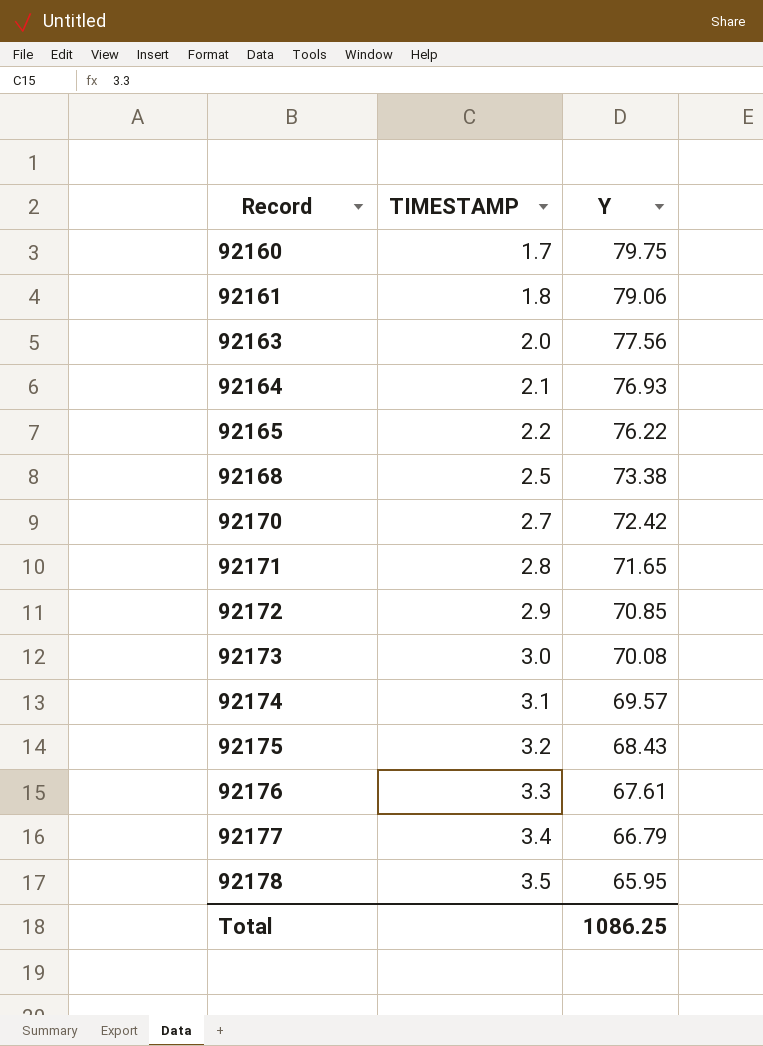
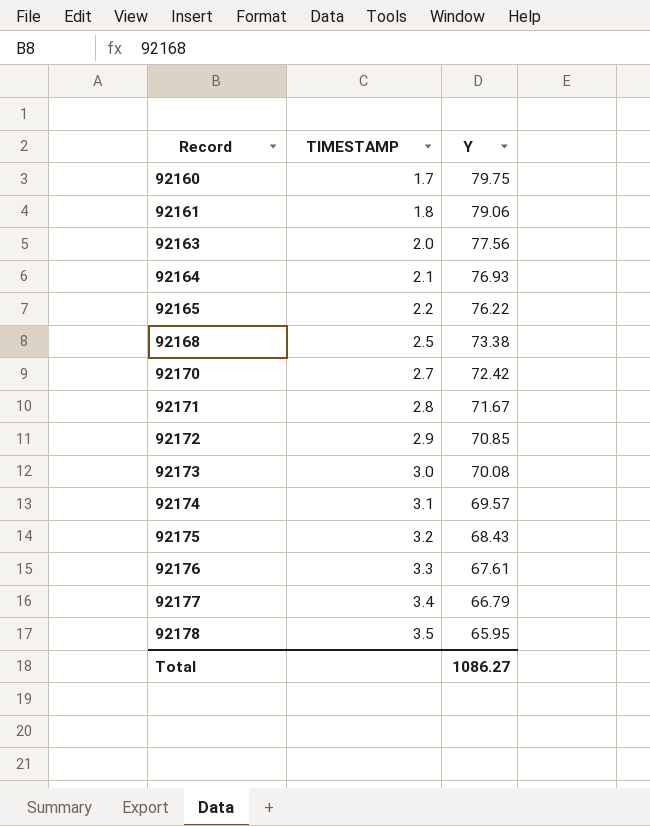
92171 | Y: 71.65 -> 71.67
Total | Y: 1086.25 -> 1086.27

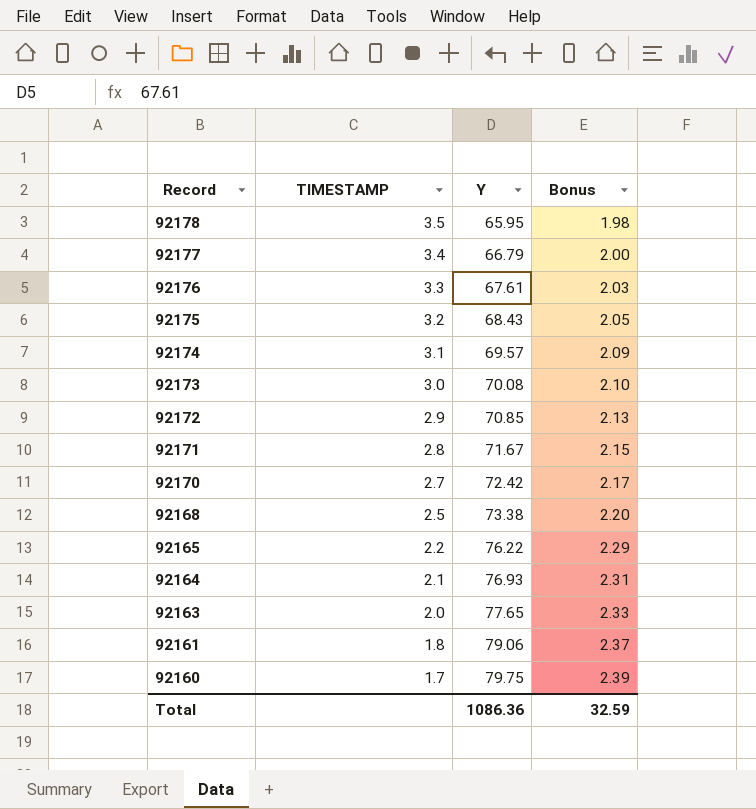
row order: Record ascending -> Record descending
column Bonus | formula: none -> [Y] * 0.03
92163 | Y: 77.56 -> 77.65
Total | Y: 1086.27 -> 1086.36

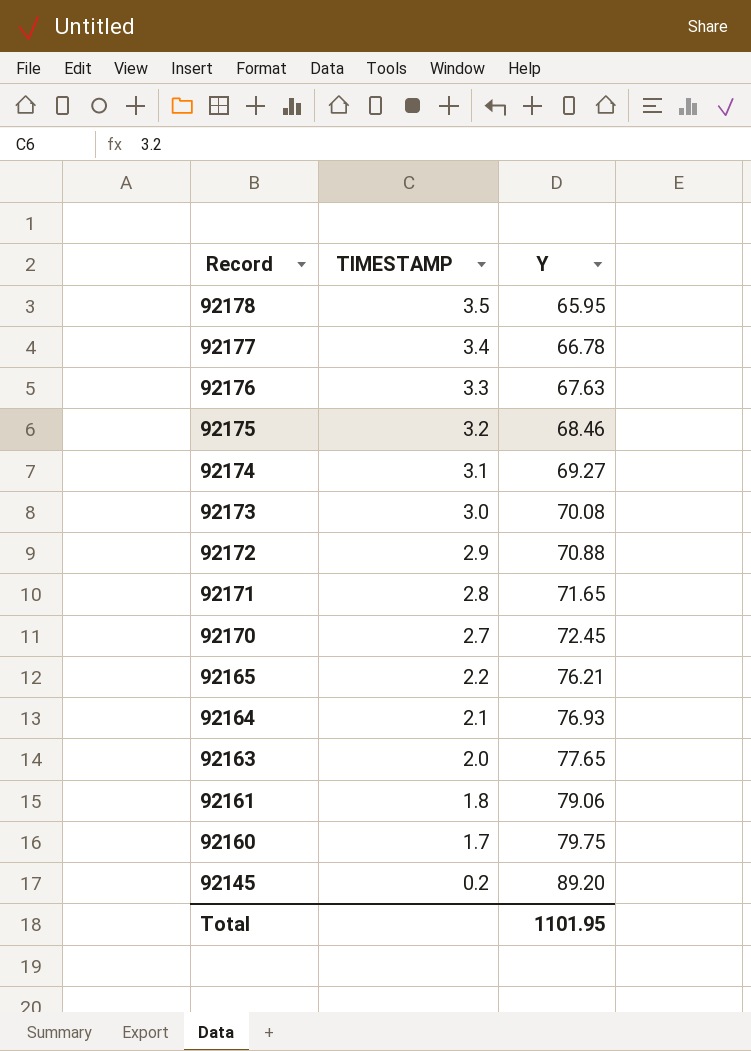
column Bonus | formula: [Y] * 0.03 -> none
row 92168: 2.5 | 73.38 | 2.20 -> none
92177 | Y: 66.79 -> 66.78
92176 | Y: 67.61 -> 67.63
92175 | Y: 68.43 -> 68.46
92174 | Y: 69.57 -> 69.27
92172 | Y: 70.85 -> 70.88
92171 | Y: 71.67 -> 71.65
92170 | Y: 72.42 -> 72.45
92165 | Y: 76.22 -> 76.21
row 92145: none -> 0.2 | 89.20
Total | Y: 1086.36 -> 1101.95

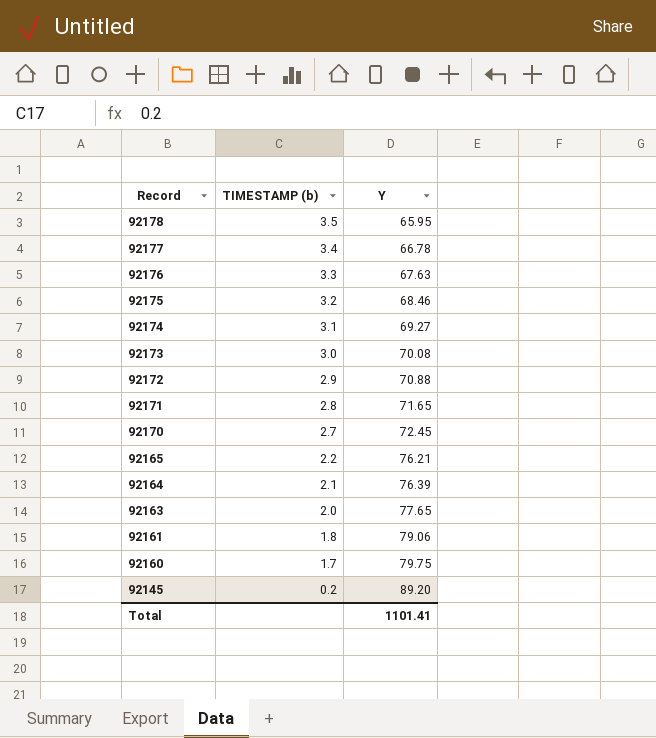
column name: TIMESTAMP -> TIMESTAMP (b)
92164 | Y: 76.93 -> 76.39
Total | Y: 1101.95 -> 1101.41

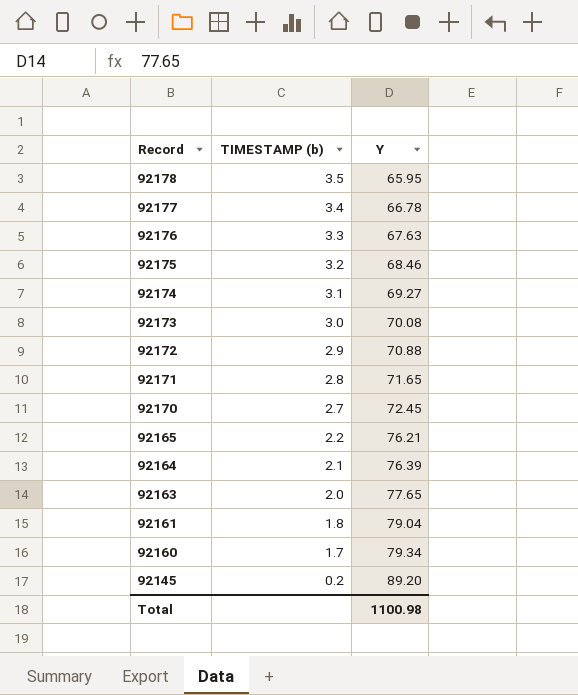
92161 | Y: 79.06 -> 79.04
92160 | Y: 79.75 -> 79.34
Total | Y: 1101.41 -> 1100.98

